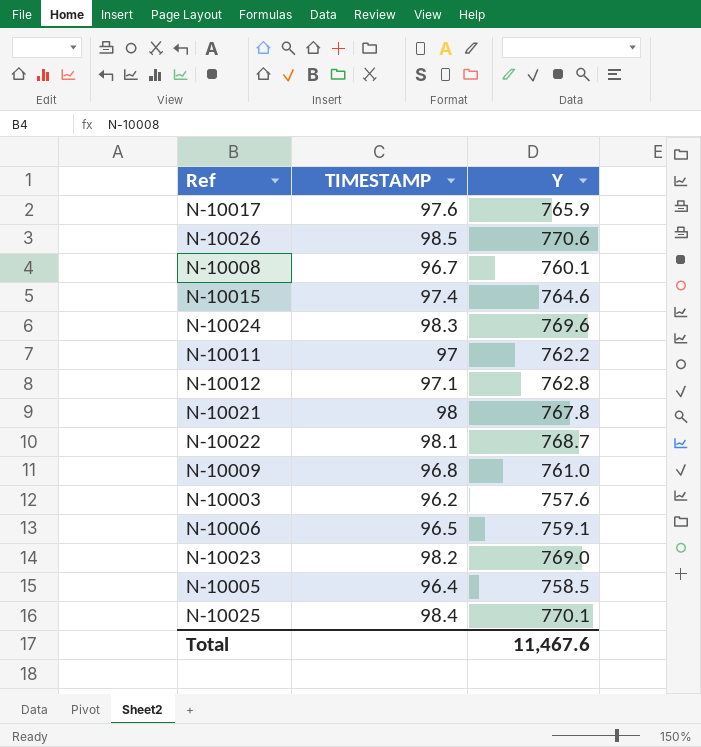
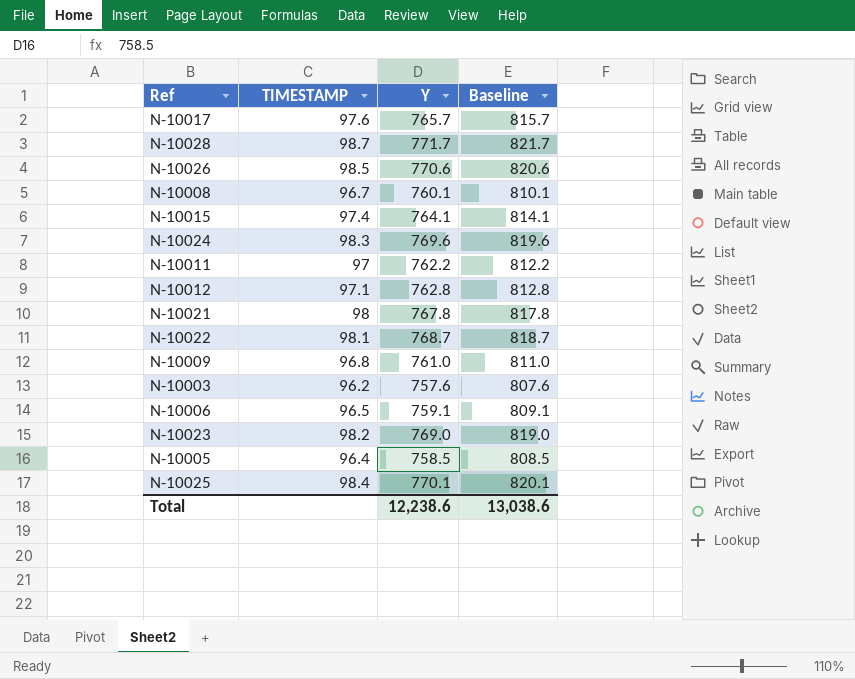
column Baseline | formula: none -> [Y] + 50
N-10017 | Y: 765.9 -> 765.7
row N-10028: none -> 98.7 | 771.7 | 821.7
N-10015 | Y: 764.6 -> 764.1
Total | Y: 11,467.6 -> 12,238.6

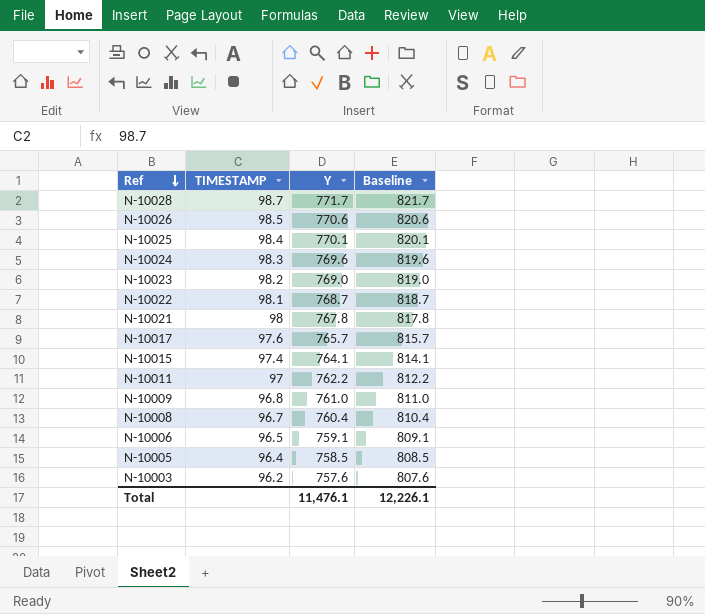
row order: none -> Ref descending
row N-10012: 97.1 | 762.8 | 812.8 -> none
N-10008 | Y: 760.1 -> 760.4
N-10008 | Baseline: 810.1 -> 810.4
Total | Y: 12,238.6 -> 11,476.1
Total | Baseline: 13,038.6 -> 12,226.1

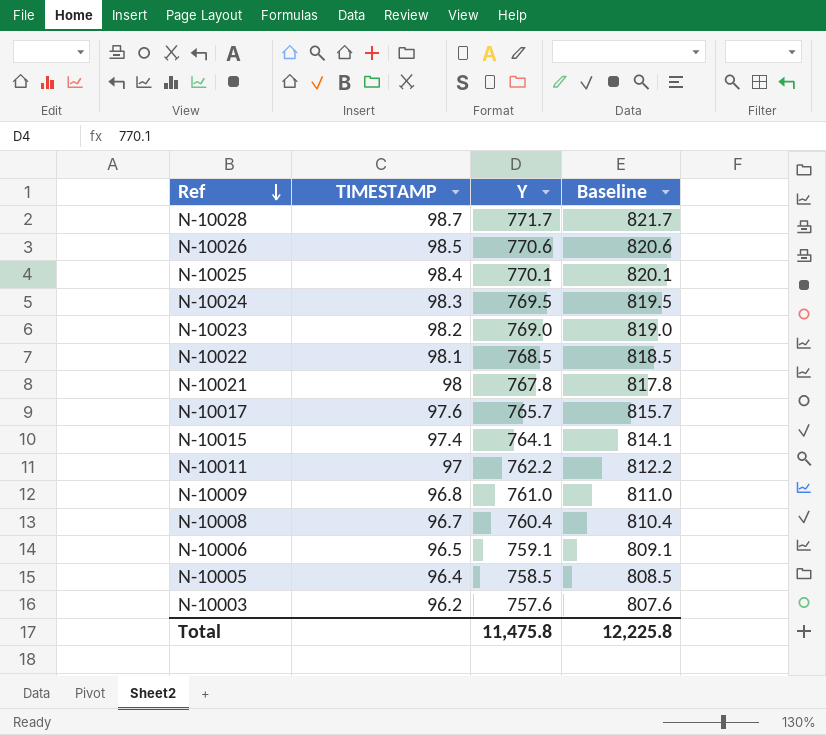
N-10024 | Y: 769.6 -> 769.5
N-10024 | Baseline: 819.6 -> 819.5
N-10022 | Y: 768.7 -> 768.5
N-10022 | Baseline: 818.7 -> 818.5
Total | Y: 11,476.1 -> 11,475.8
Total | Baseline: 12,226.1 -> 12,225.8

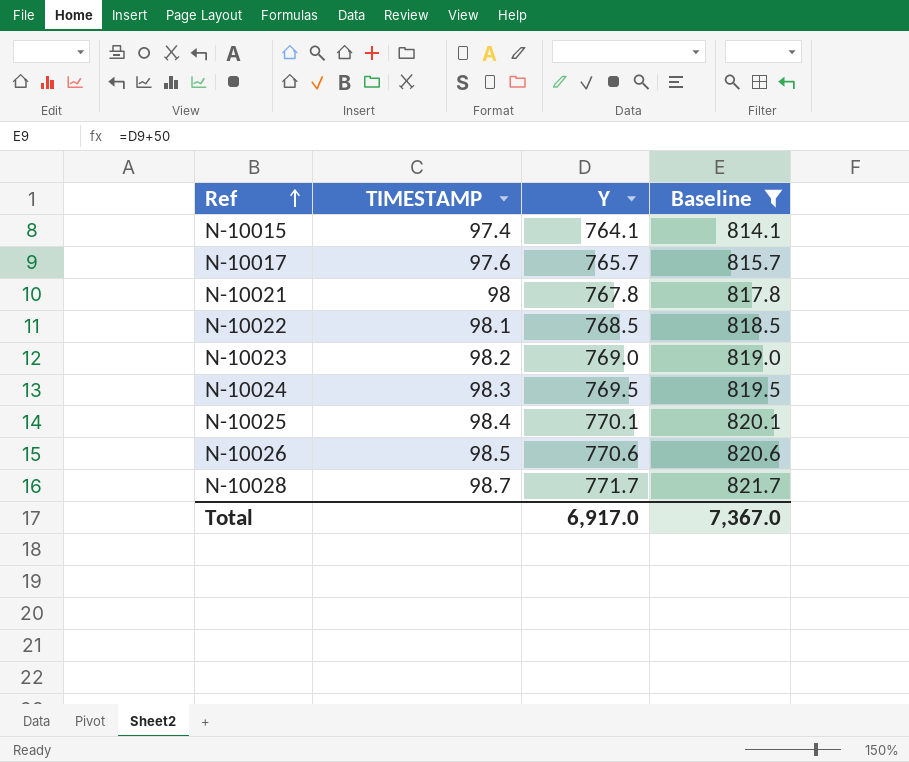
filter: none -> Baseline >= 814.1
row order: Ref descending -> Ref ascending
Total | Y: 11,475.8 -> 6,917.0
Total | Baseline: 12,225.8 -> 7,367.0

